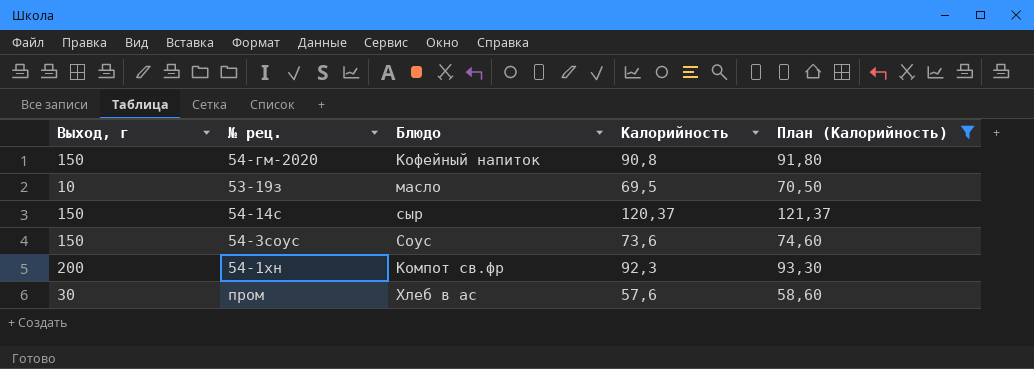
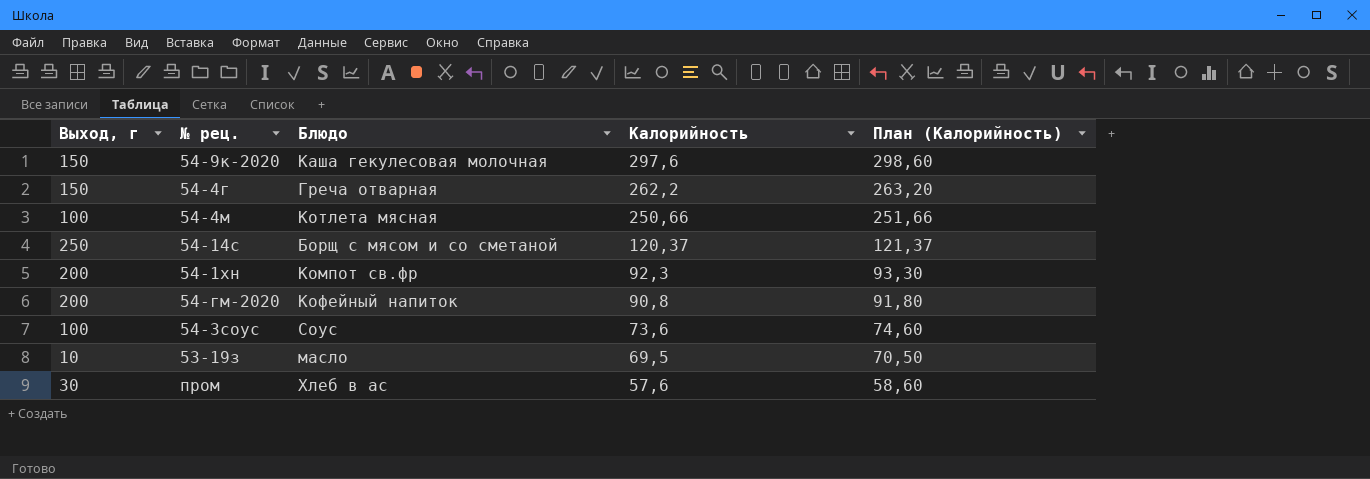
filter: План (Калорийность) <= 121,37 -> none
row order: none -> Калорийность descending
54-14с | Выход, г: 150 -> 250
54-14с | Блюдо: сыр -> Борщ с мясом и со сметаной
54-гм-2020 | Выход, г: 150 -> 200
54-3соус | Выход, г: 150 -> 100

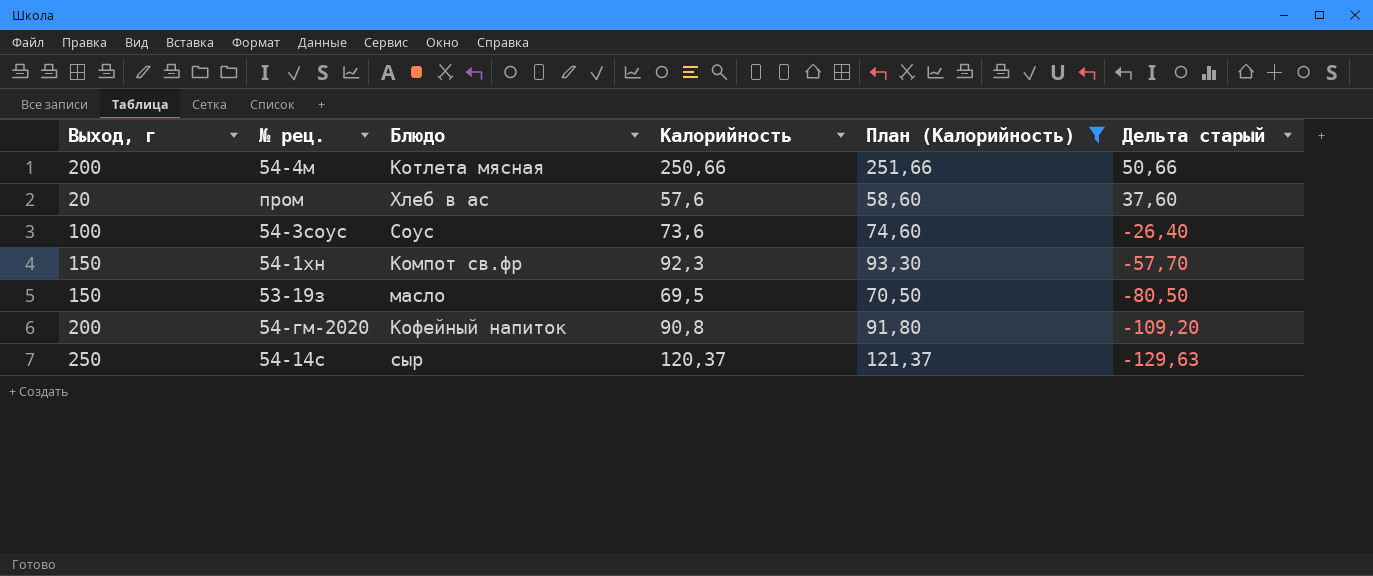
filter: none -> План (Калорийность) <= 251,66
row order: Калорийность descending -> Дельта старый descending
column Дельта старый | formula: none -> [Калорийность] - [Выход, г]
54-4м | Выход, г: 100 -> 200
пром | Выход, г: 30 -> 20
54-1хн | Выход, г: 200 -> 150
53-19з | Выход, г: 10 -> 150
54-14с | Блюдо: Борщ с мясом и со сметаной -> сыр

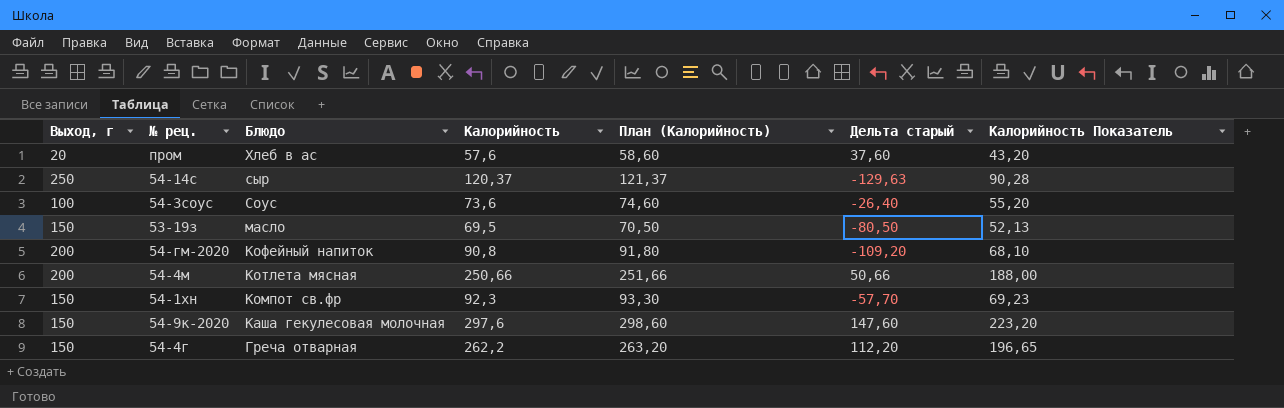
filter: План (Калорийность) <= 251,66 -> none
row order: Дельта старый descending -> Блюдо descending
column Калорийность Показатель | formula: none -> [Калорийность] * 0,75

